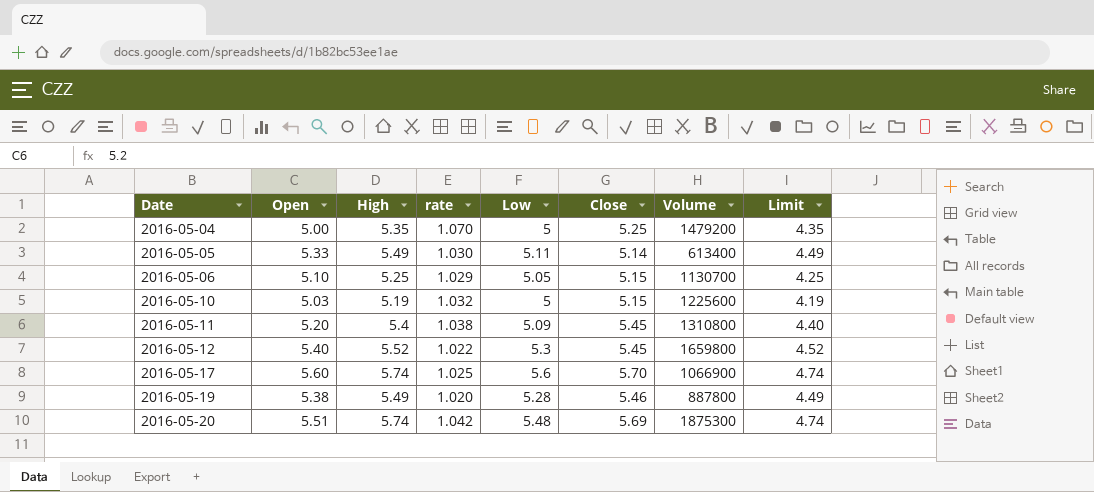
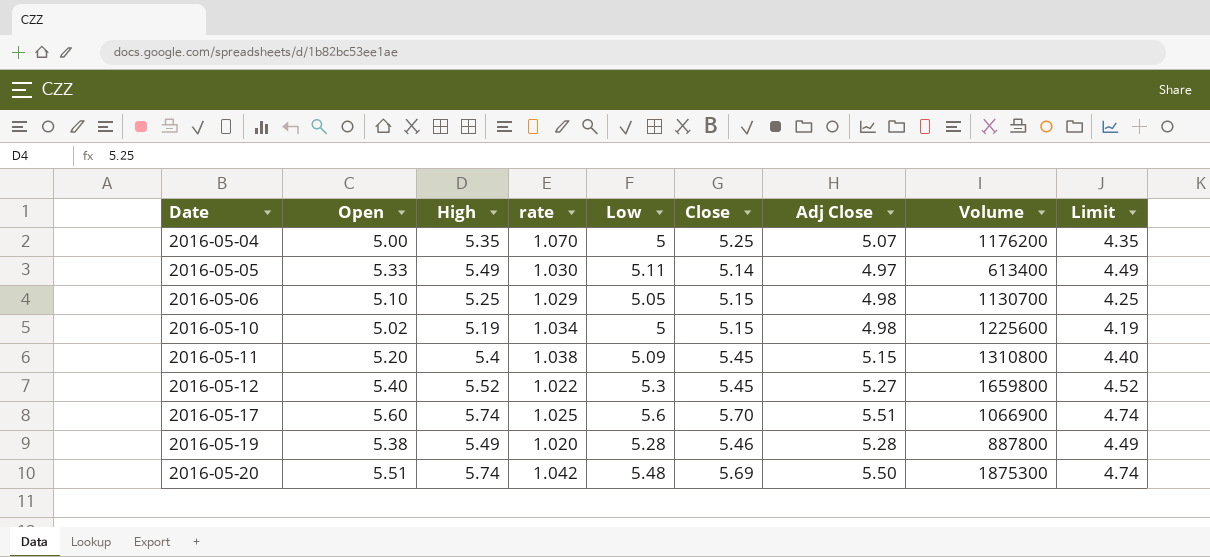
column Adj Close | position: none -> 7
2016-05-04 | Volume: 1479200 -> 1176200
2016-05-10 | Open: 5.03 -> 5.02
2016-05-10 | rate: 1.032 -> 1.034

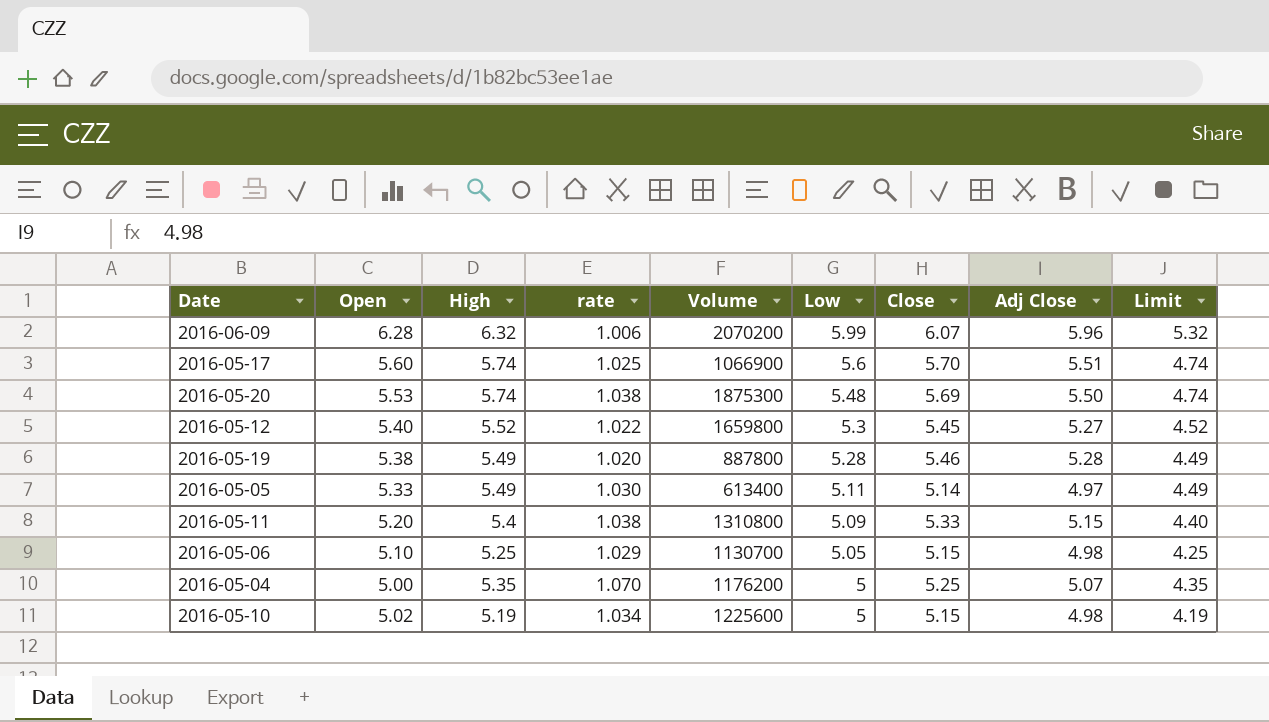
row order: Date ascending -> Low descending
column Volume | position: 8 -> 5
row 2016-06-09: none -> 6.28 | 6.32 | 1.006 | 2070200 | 5.99 | 6.07 | 5.96 | 5.32
2016-05-20 | Open: 5.51 -> 5.53
2016-05-20 | rate: 1.042 -> 1.038
2016-05-11 | Close: 5.45 -> 5.33

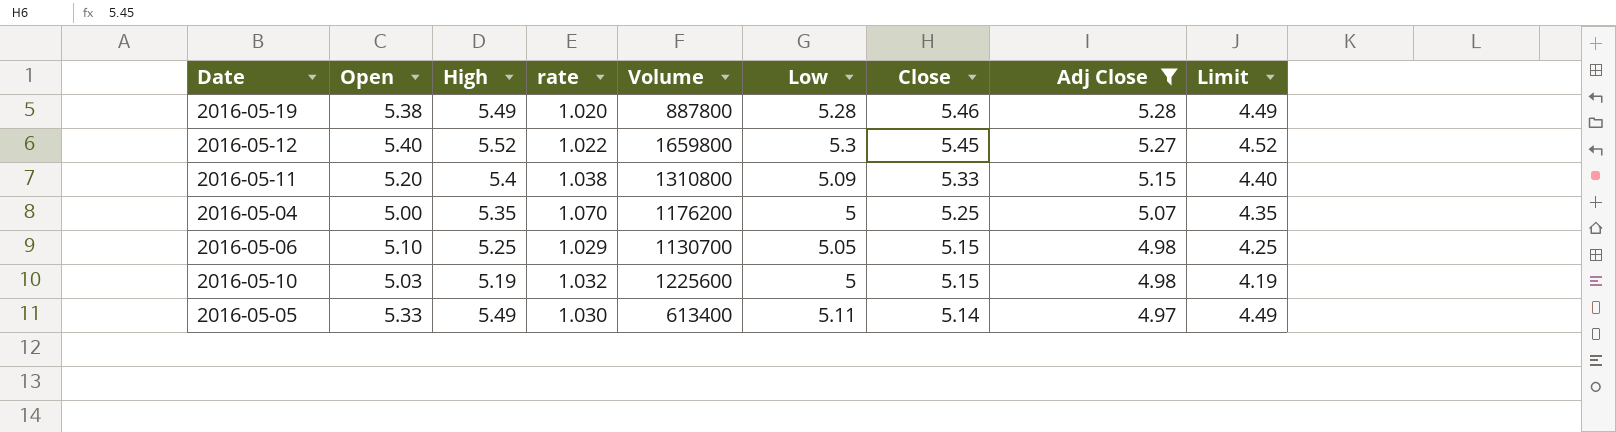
filter: none -> Adj Close <= 5.28
row order: Low descending -> Close descending
2016-05-10 | Open: 5.02 -> 5.03
2016-05-10 | rate: 1.034 -> 1.032

